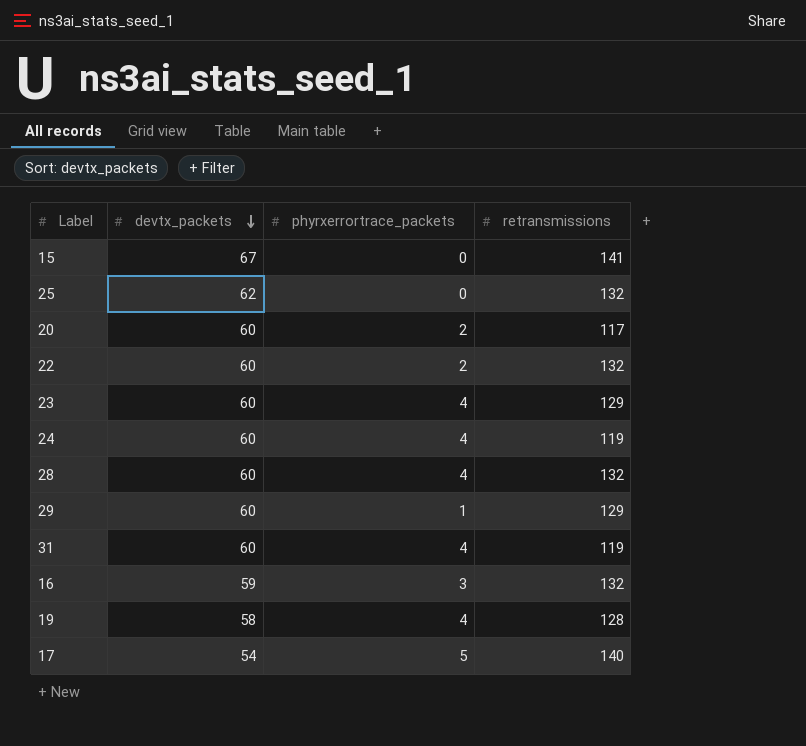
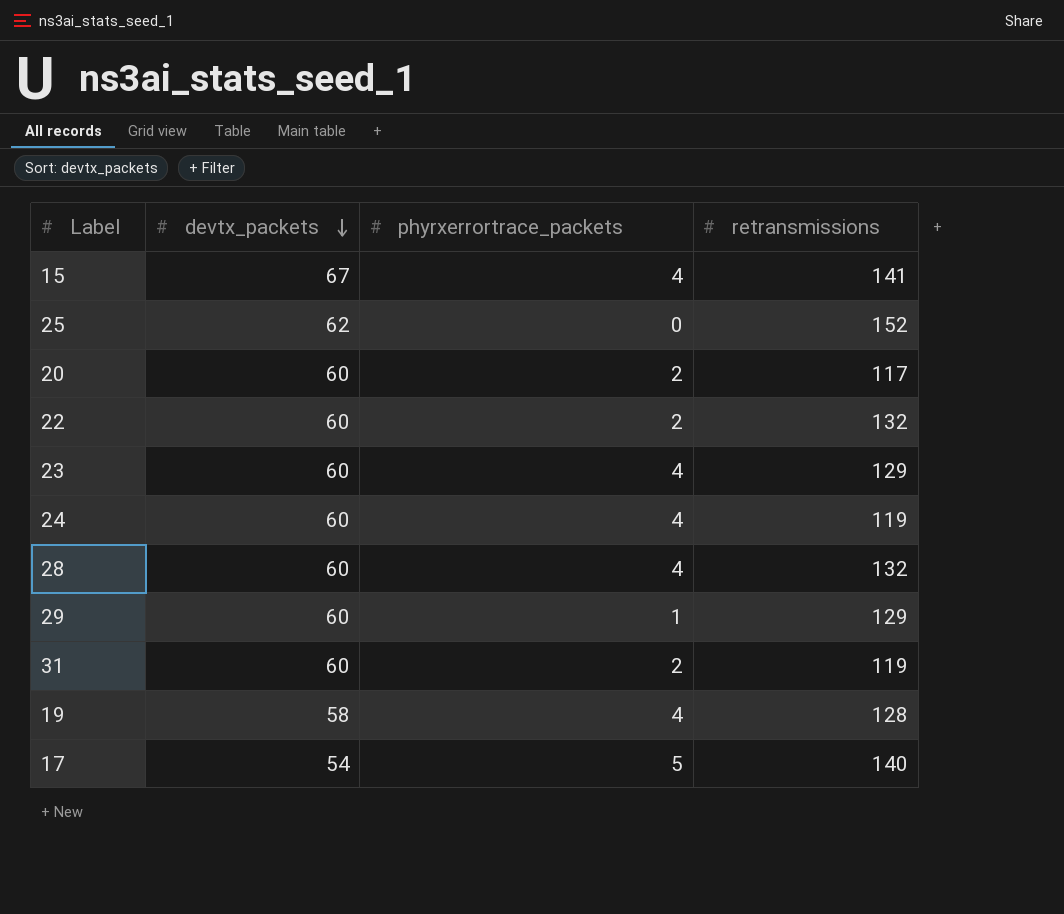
row 16: 59 | 3 | 132 -> none
15 | phyrxerrortrace_packets: 0 -> 4
25 | retransmissions: 132 -> 152
31 | phyrxerrortrace_packets: 4 -> 2

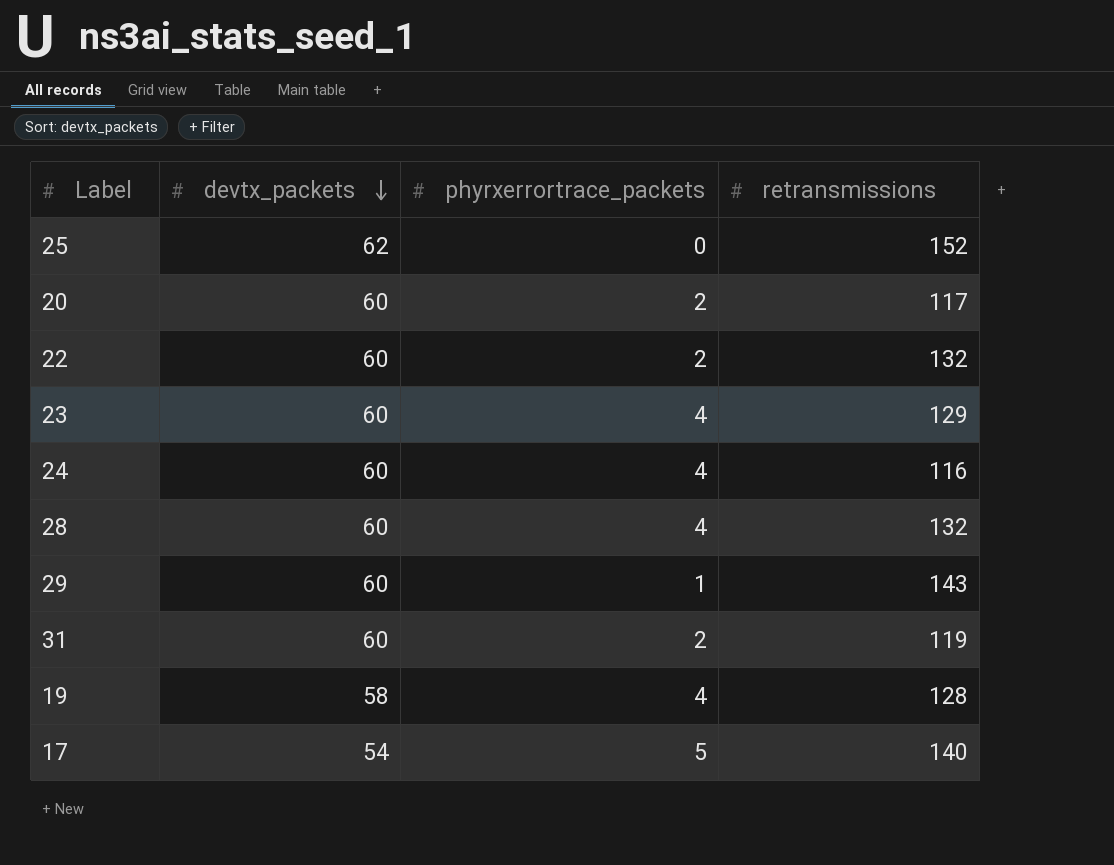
row 15: 67 | 4 | 141 -> none
24 | retransmissions: 119 -> 116
29 | retransmissions: 129 -> 143

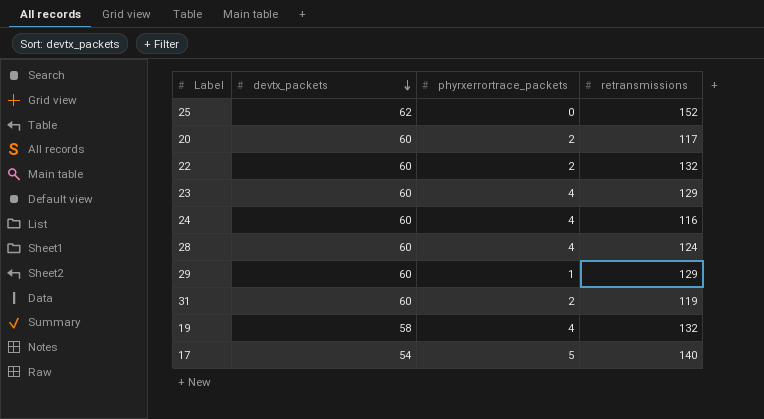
28 | retransmissions: 132 -> 124
29 | retransmissions: 143 -> 129
19 | retransmissions: 128 -> 132

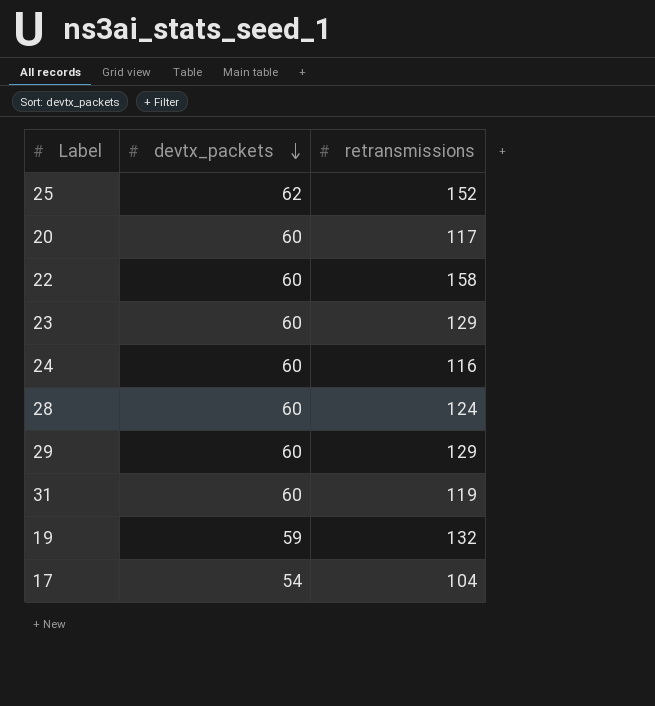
column phyrxerrortrace_packets | position: 3 -> none
22 | retransmissions: 132 -> 158
19 | devtx_packets: 58 -> 59
17 | retransmissions: 140 -> 104

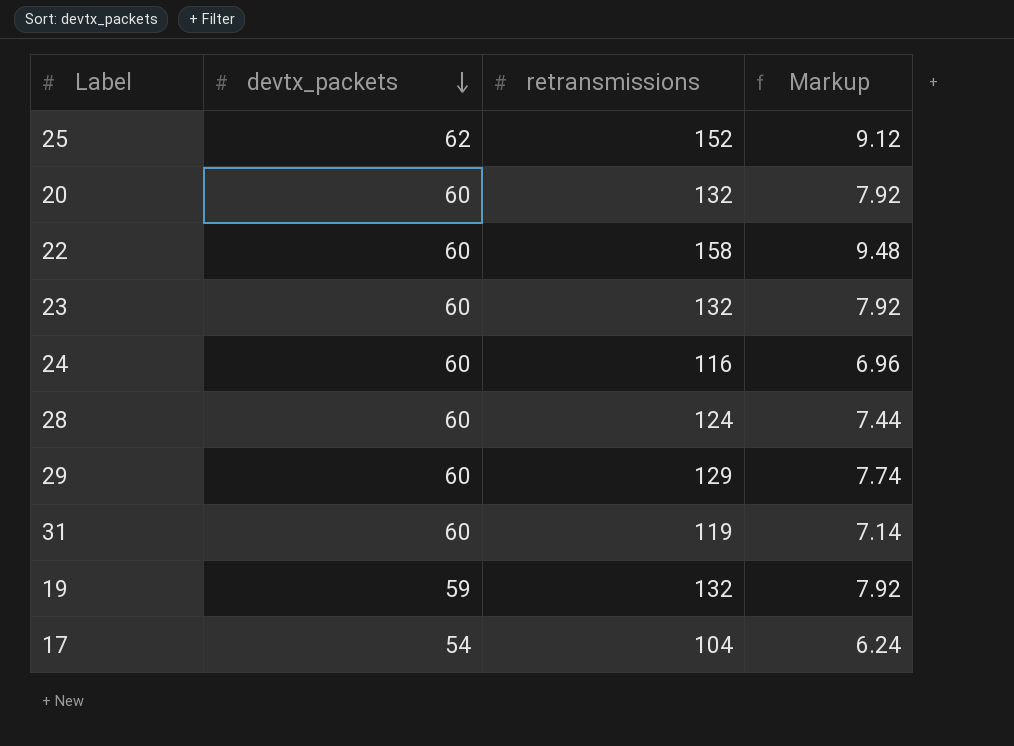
column Markup | formula: none -> [retransmissions] * 0.06
20 | retransmissions: 117 -> 132
23 | retransmissions: 129 -> 132

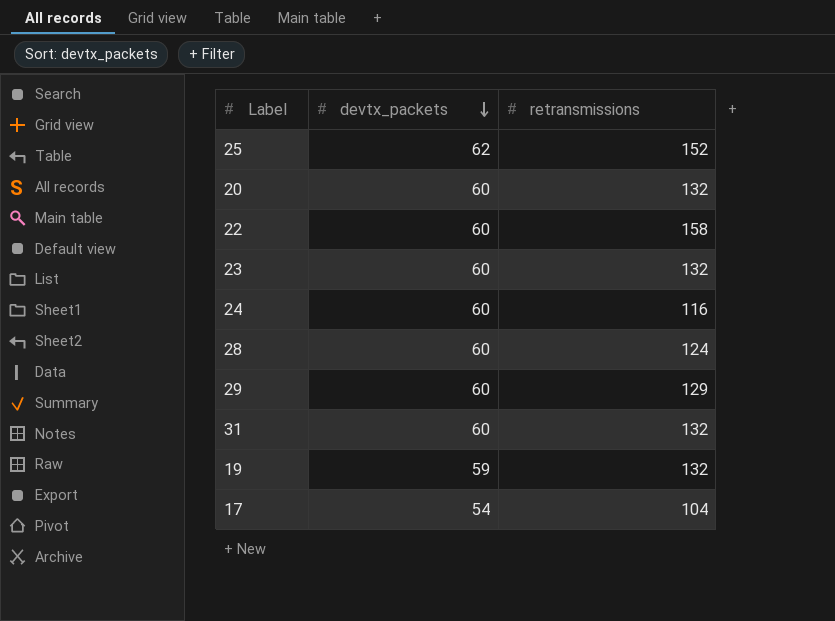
column Markup | formula: [retransmissions] * 0.06 -> none
31 | retransmissions: 119 -> 132

